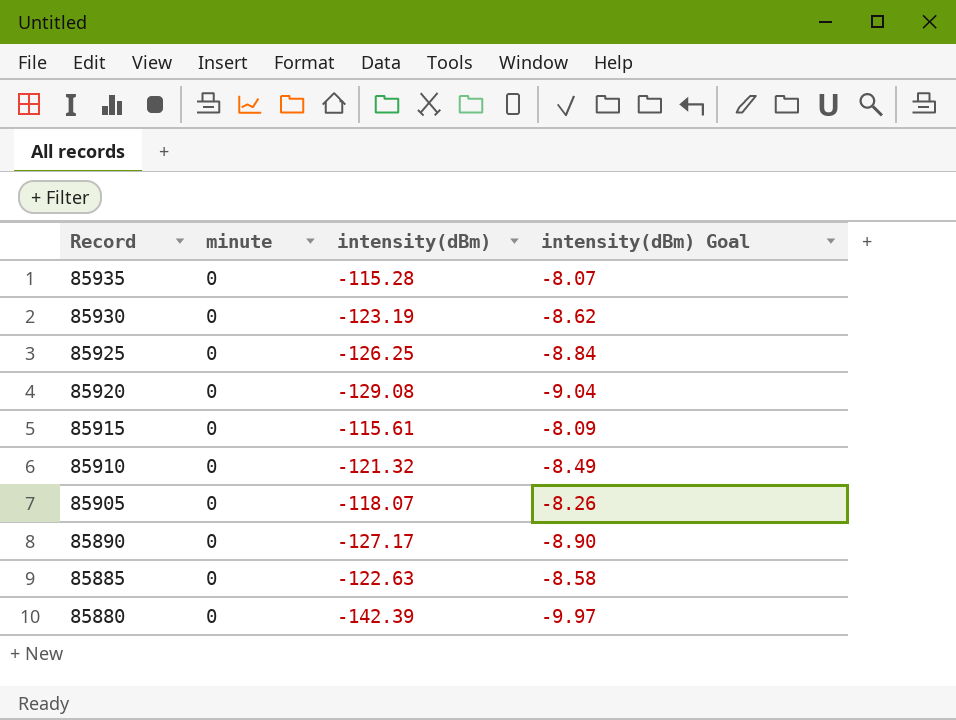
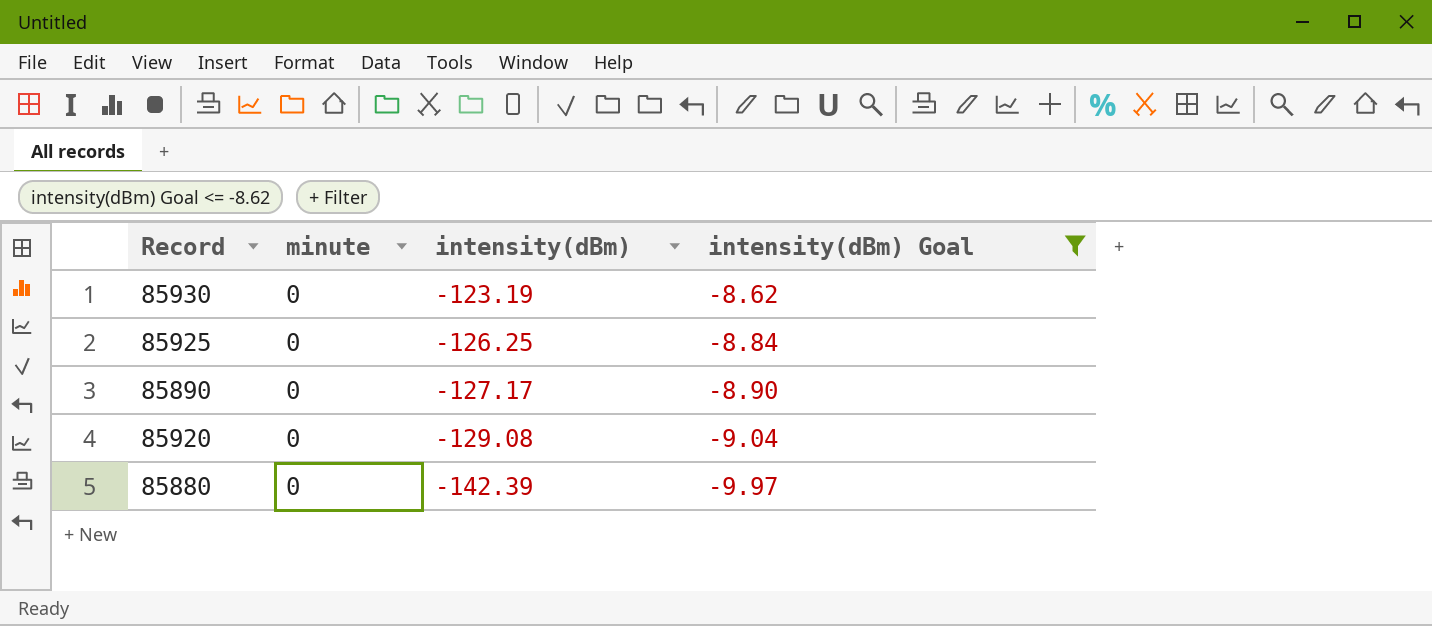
filter: none -> intensity(dBm) Goal <= -8.62
row order: Record descending -> intensity(dBm) descending

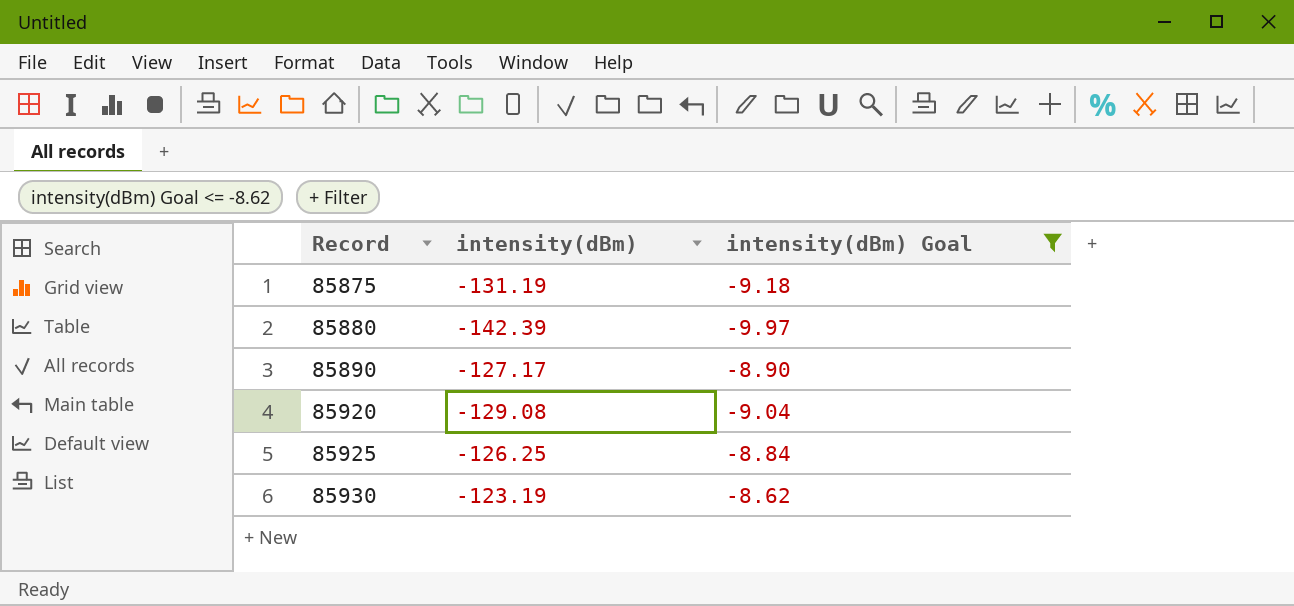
row order: intensity(dBm) descending -> Record ascending
column minute | position: 2 -> none
row 85875: none -> -131.19 | -9.18

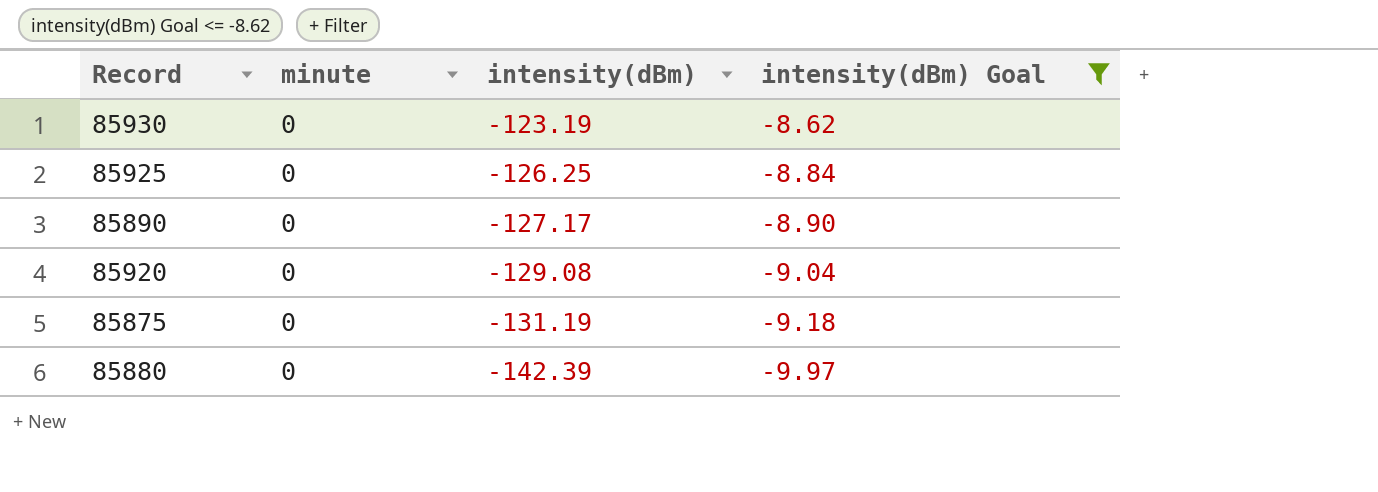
row order: Record ascending -> intensity(dBm) descending
column minute | position: none -> 2

